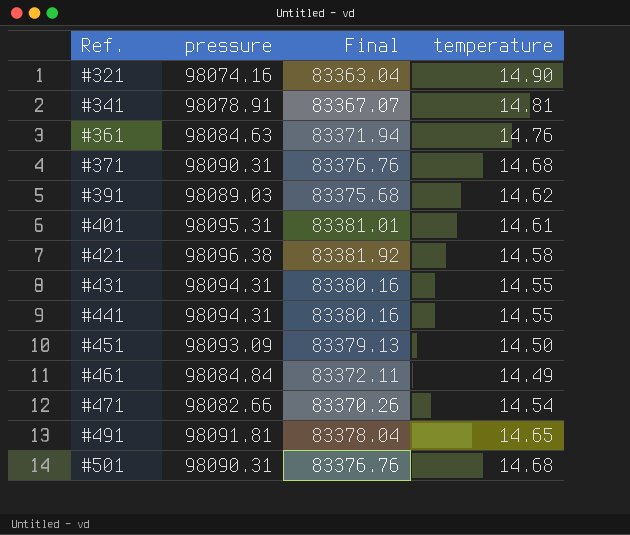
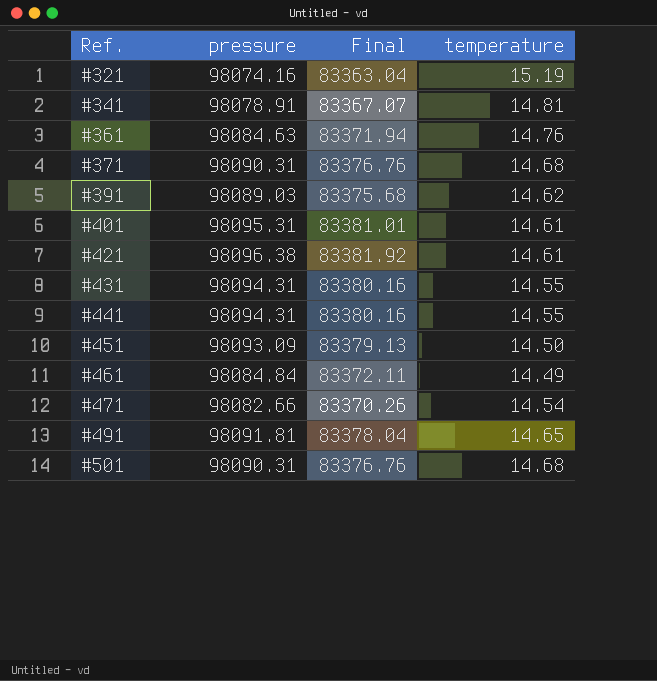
#321 | temperature: 14.90 -> 15.19
#421 | temperature: 14.58 -> 14.61

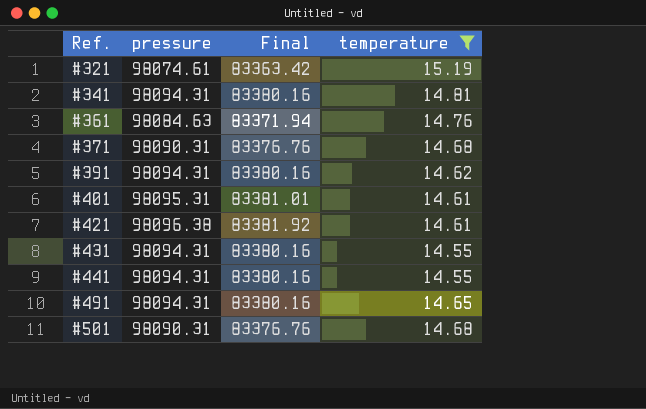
filter: none -> temperature >= 14.55
#321 | pressure: 98074.16 -> 98074.61
#321 | Final: 83363.04 -> 83363.42
#341 | pressure: 98078.91 -> 98094.31
#341 | Final: 83367.07 -> 83380.16
#391 | pressure: 98089.03 -> 98094.31
#391 | Final: 83375.68 -> 83380.16
#491 | pressure: 98091.81 -> 98094.31
#491 | Final: 83378.04 -> 83380.16

